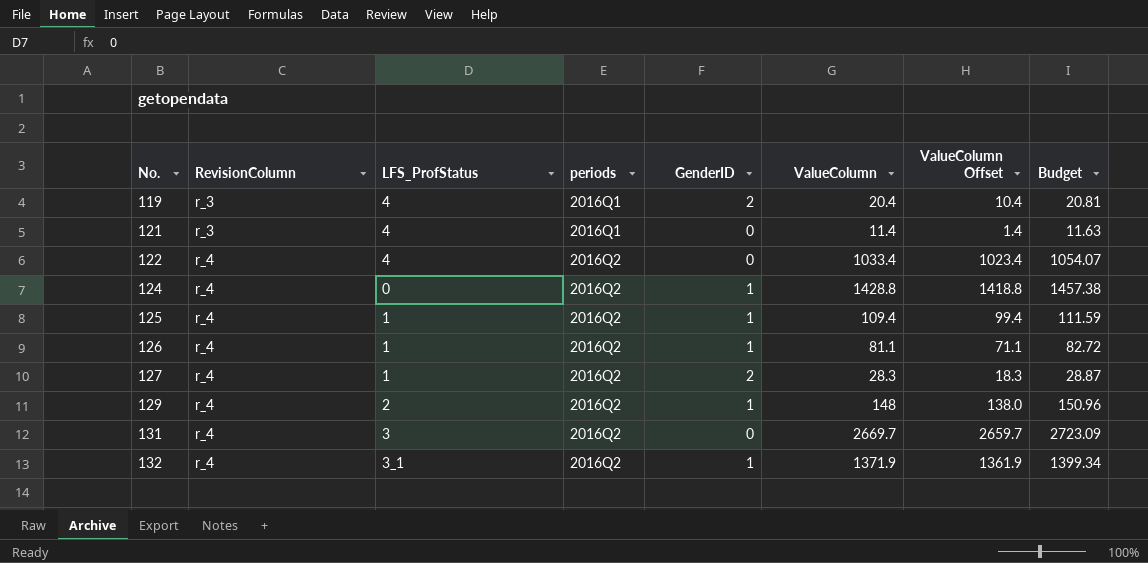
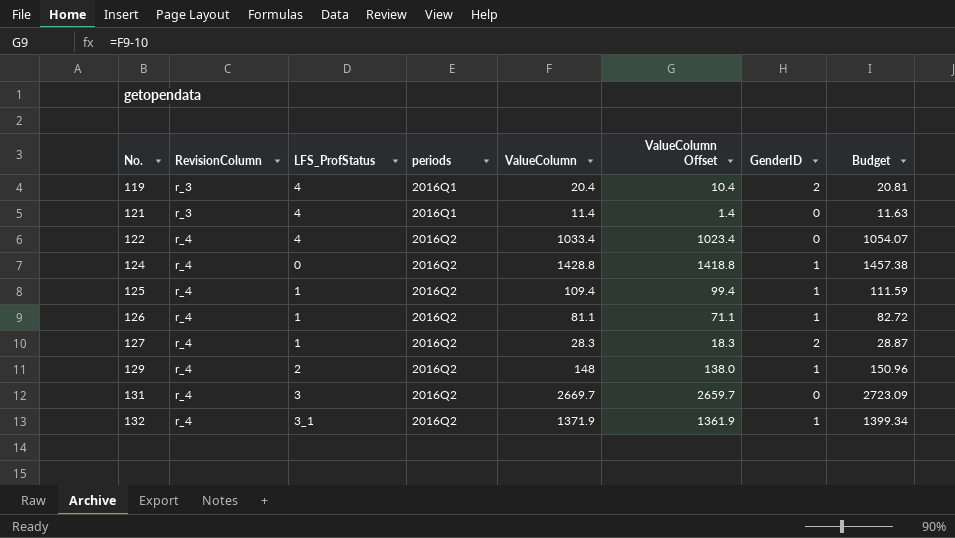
column GenderID | position: 5 -> 7

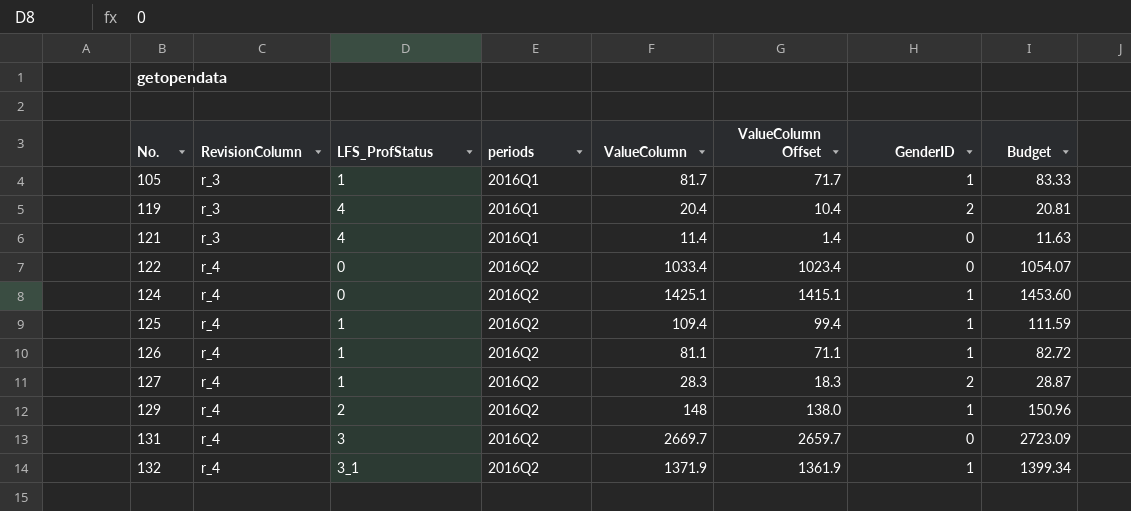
row 105: none -> r_3 | 1 | 2016Q1 | 81.7 | 71.7 | 1 | 83.33
122 | LFS_ProfStatus: 4 -> 0
124 | ValueColumn: 1428.8 -> 1425.1
124 | ValueColumn Offset: 1418.8 -> 1415.1
124 | Budget: 1457.38 -> 1453.60

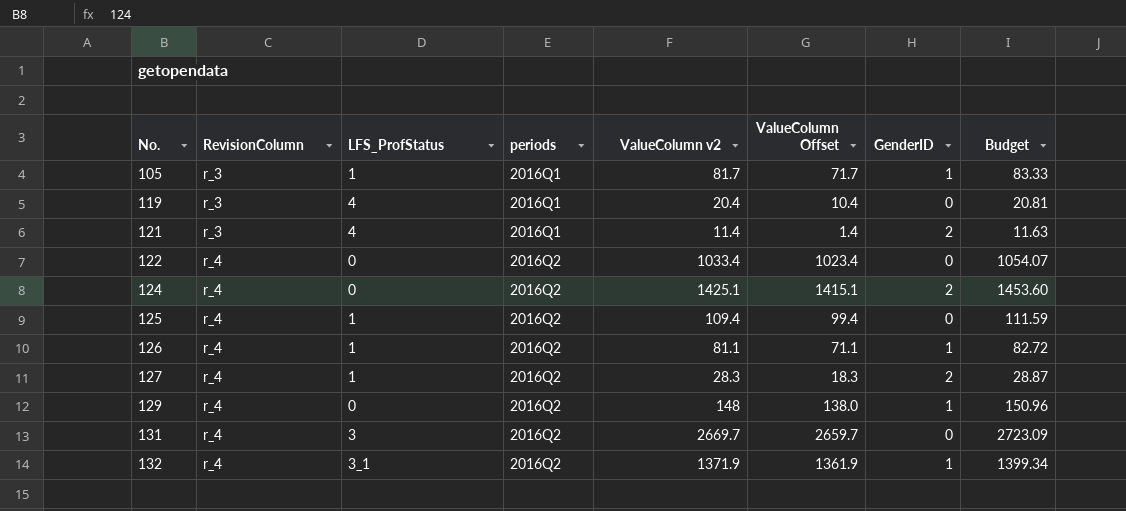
column name: ValueColumn -> ValueColumn v2
119 | GenderID: 2 -> 0
121 | GenderID: 0 -> 2
124 | GenderID: 1 -> 2
125 | GenderID: 1 -> 0
129 | LFS_ProfStatus: 2 -> 0

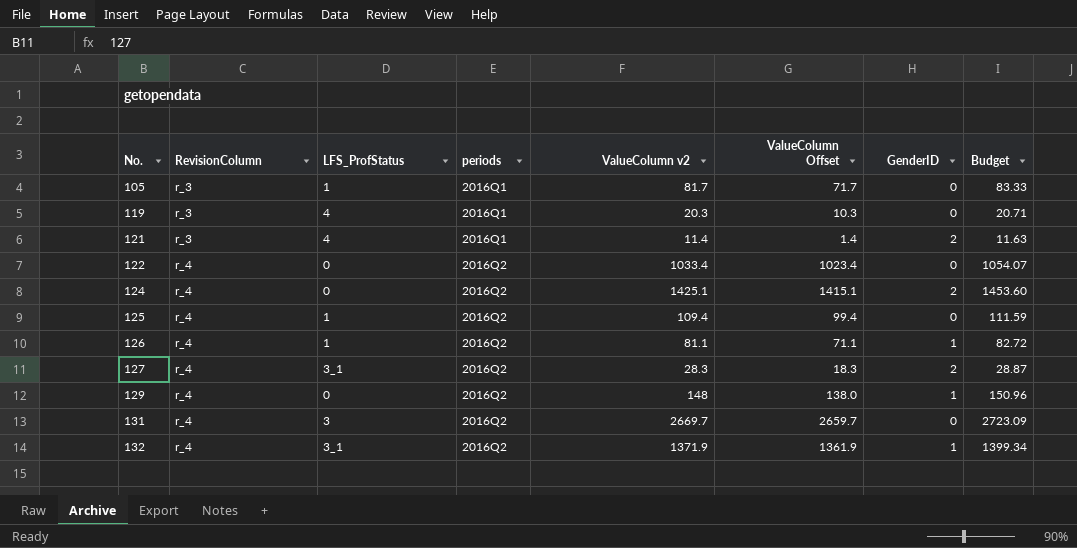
105 | GenderID: 1 -> 0
119 | ValueColumn v2: 20.4 -> 20.3
119 | ValueColumn Offset: 10.4 -> 10.3
119 | Budget: 20.81 -> 20.71
127 | LFS_ProfStatus: 1 -> 3_1

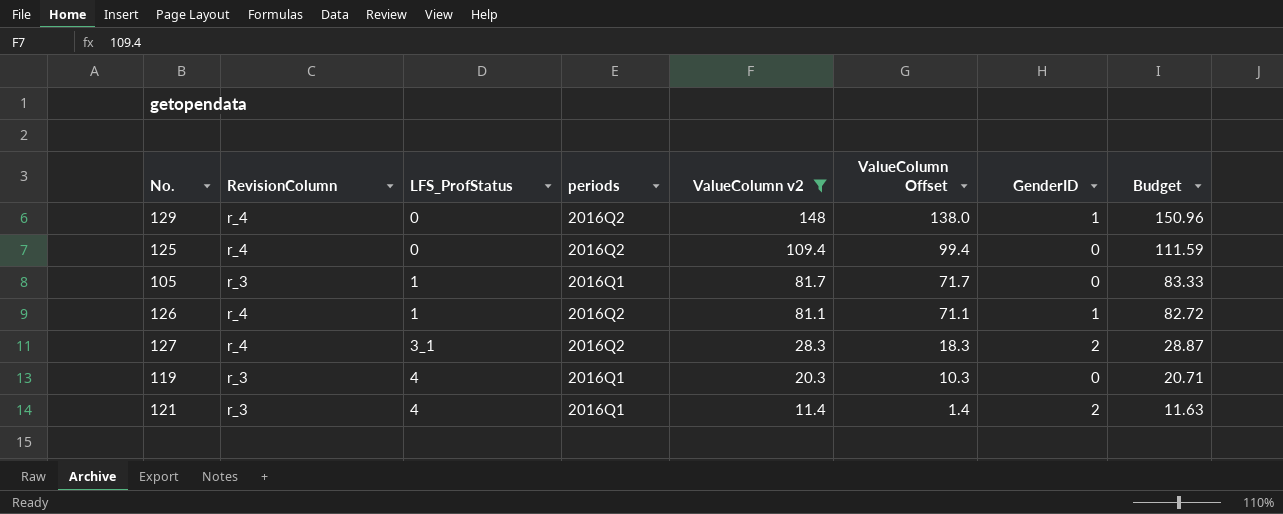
filter: none -> ValueColumn v2 <= 148
row order: No. ascending -> LFS_ProfStatus ascending
125 | LFS_ProfStatus: 1 -> 0

